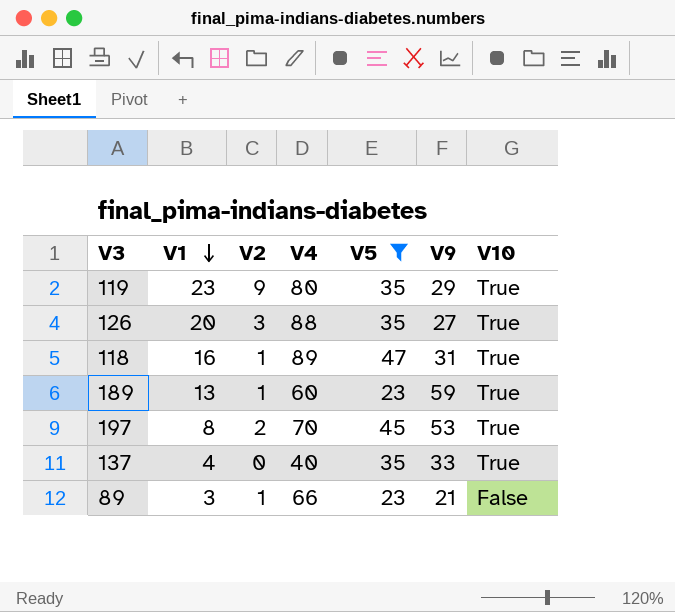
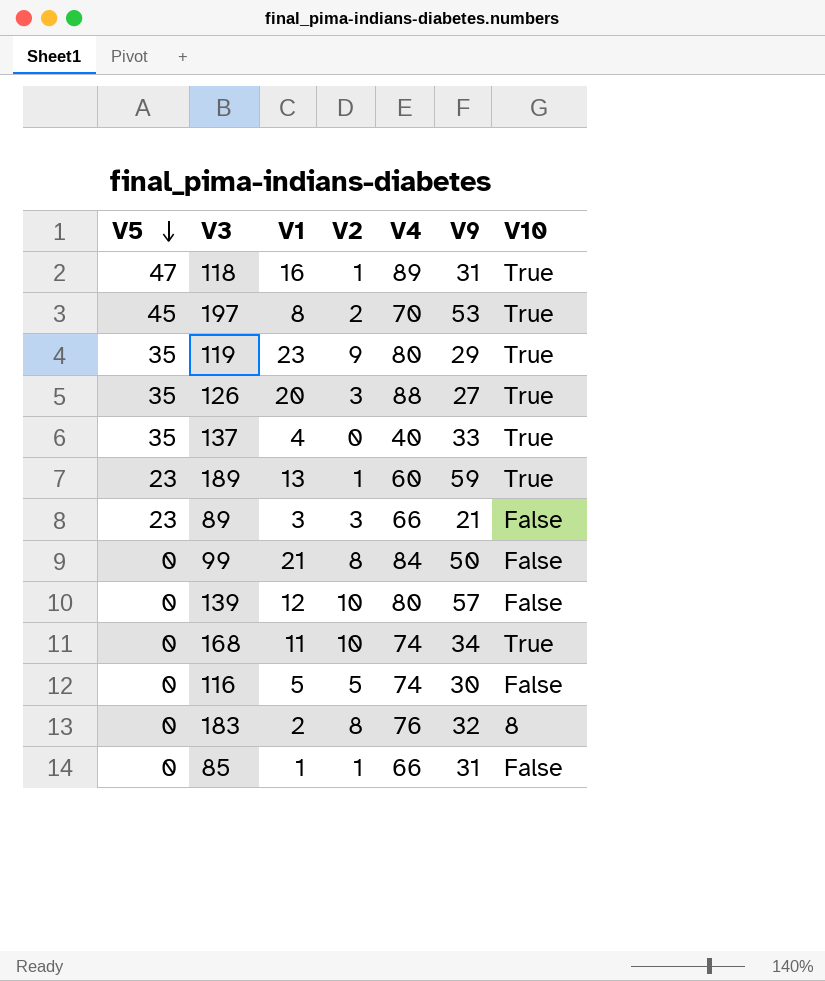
filter: V5 != 0 -> none
row order: V1 descending -> V5 descending
column V5 | position: 5 -> 1
89 | V2: 1 -> 3

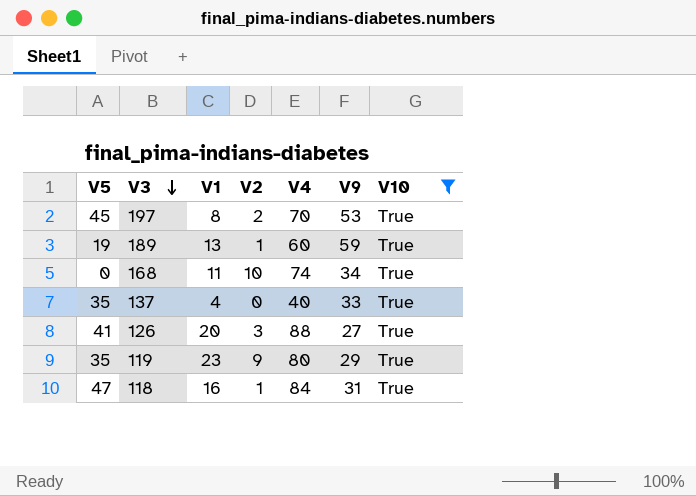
filter: none -> V10 = True
row order: V5 descending -> V3 descending
189 | V5: 23 -> 19
126 | V5: 35 -> 41
118 | V4: 89 -> 84

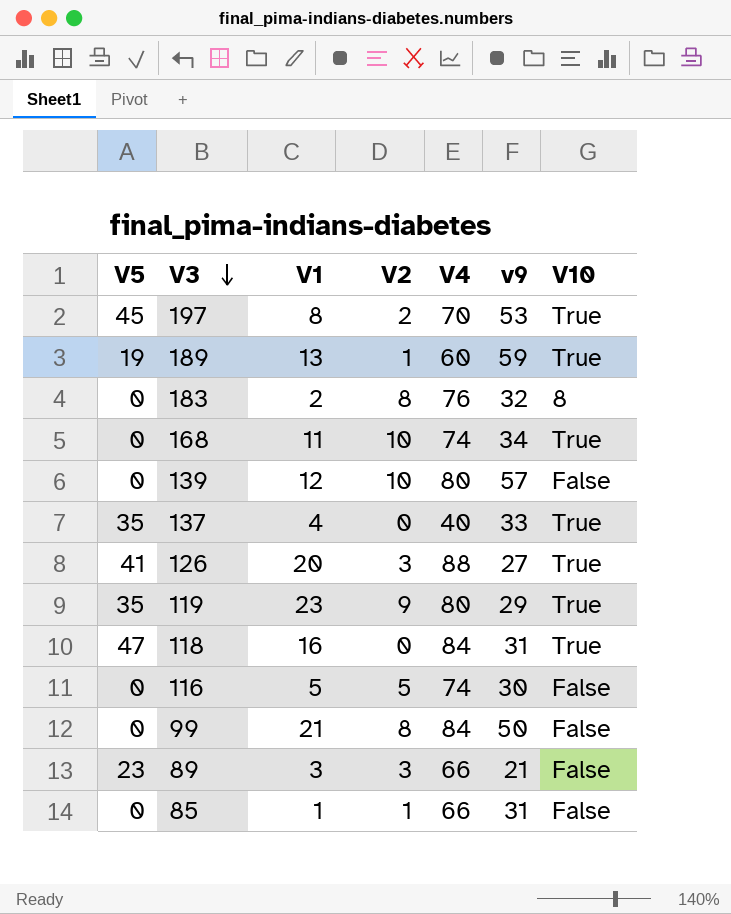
filter: V10 = True -> none
column name: V9 -> v9
118 | V2: 1 -> 0

